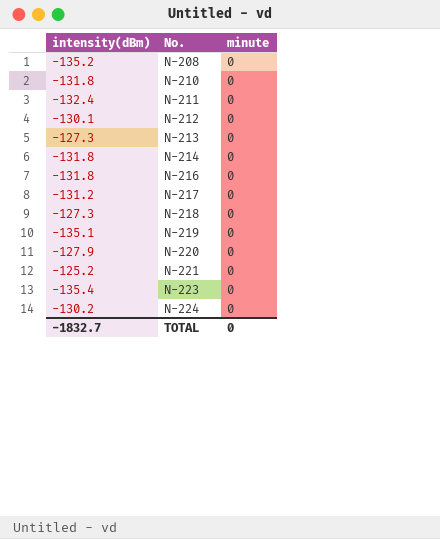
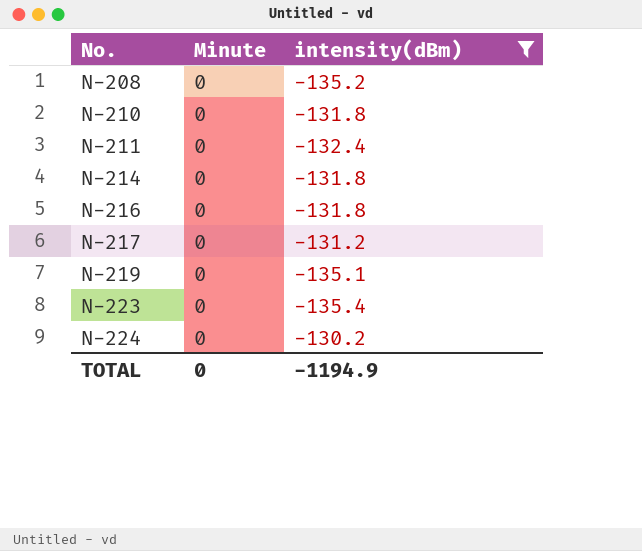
filter: none -> intensity(dBm) <= -130.2
column name: minute -> Minute
column intensity(dBm) | position: 1 -> 3
TOTAL | intensity(dBm): -1832.7 -> -1194.9

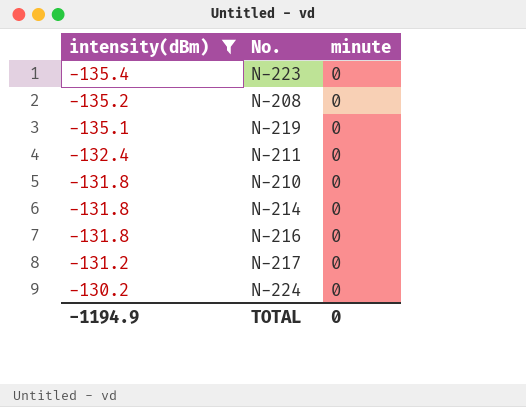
row order: No. ascending -> intensity(dBm) ascending
column intensity(dBm) | position: 3 -> 1
column name: Minute -> minute

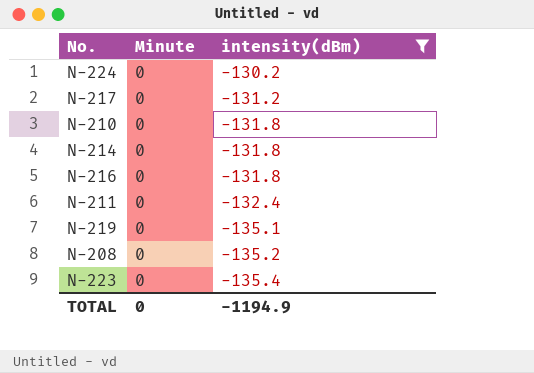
row order: intensity(dBm) ascending -> intensity(dBm) descending
column name: minute -> Minute
column intensity(dBm) | position: 1 -> 3

